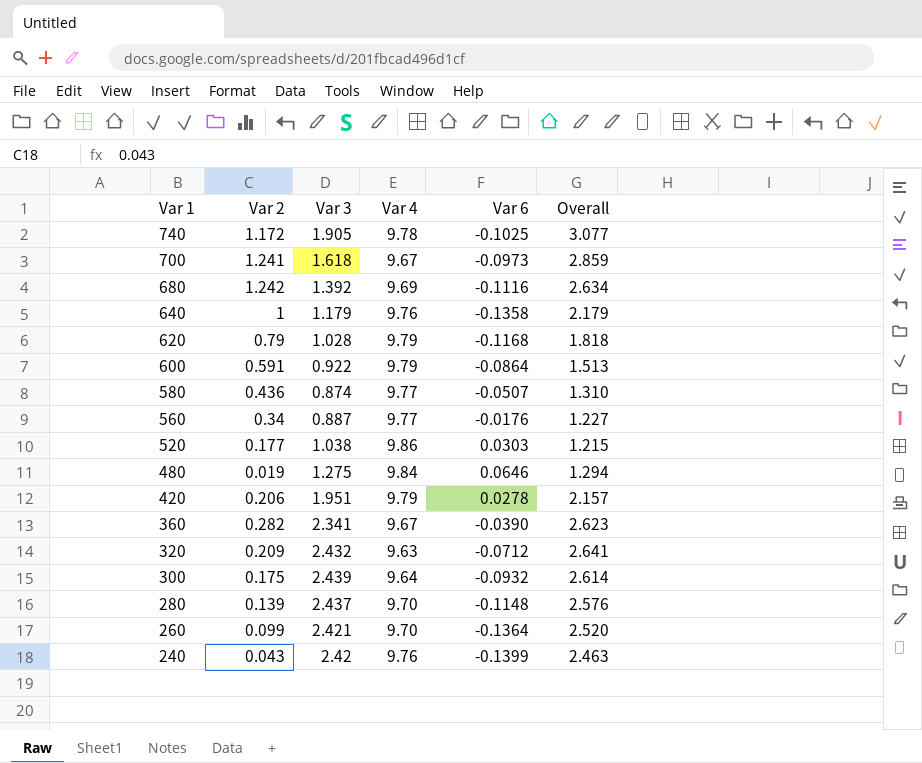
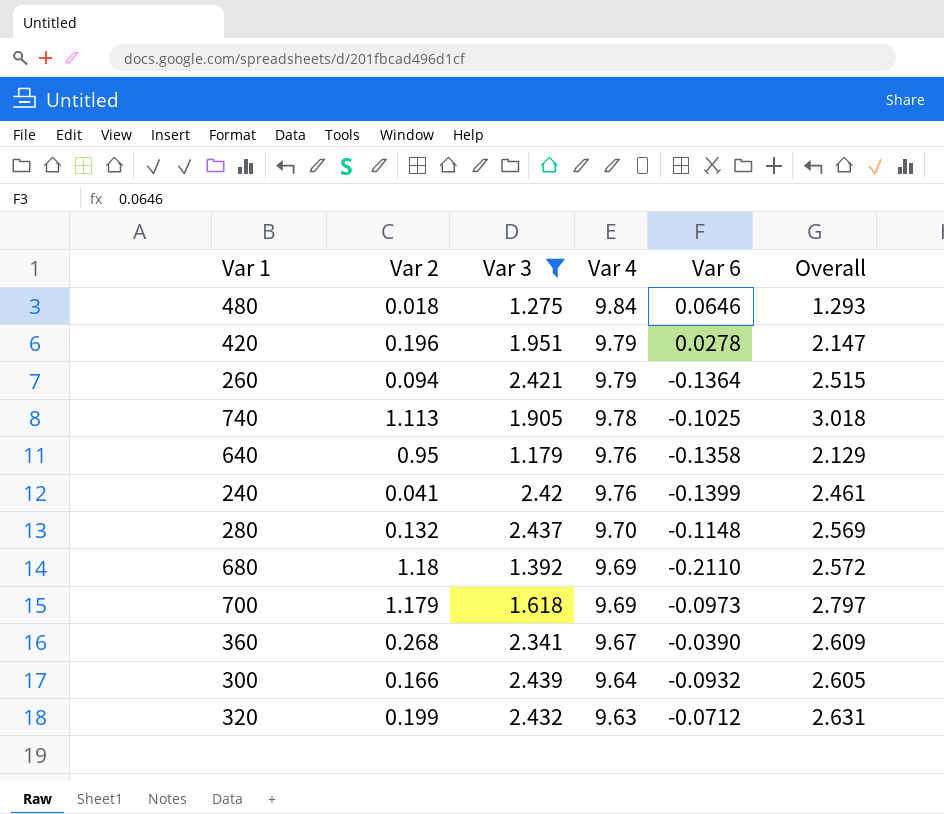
filter: none -> Var 3 >= 1.179
row order: Var 1 descending -> Var 4 descending
480 | Var 2: 0.019 -> 0.018
480 | Overall: 1.294 -> 1.293
420 | Var 2: 0.206 -> 0.196
420 | Overall: 2.157 -> 2.147
260 | Var 2: 0.099 -> 0.094
260 | Var 4: 9.70 -> 9.79
260 | Overall: 2.520 -> 2.515
740 | Var 2: 1.172 -> 1.113
740 | Overall: 3.077 -> 3.018
640 | Var 2: 1 -> 0.95
640 | Overall: 2.179 -> 2.129
240 | Var 2: 0.043 -> 0.041
240 | Overall: 2.463 -> 2.461
280 | Var 2: 0.139 -> 0.132
280 | Overall: 2.576 -> 2.569
680 | Var 2: 1.242 -> 1.18
680 | Var 6: -0.1116 -> -0.2110
680 | Overall: 2.634 -> 2.572
700 | Var 2: 1.241 -> 1.179
700 | Var 4: 9.67 -> 9.69
700 | Overall: 2.859 -> 2.797
360 | Var 2: 0.282 -> 0.268
360 | Overall: 2.623 -> 2.609
300 | Var 2: 0.175 -> 0.166
300 | Overall: 2.614 -> 2.605
320 | Var 2: 0.209 -> 0.199
320 | Overall: 2.641 -> 2.631

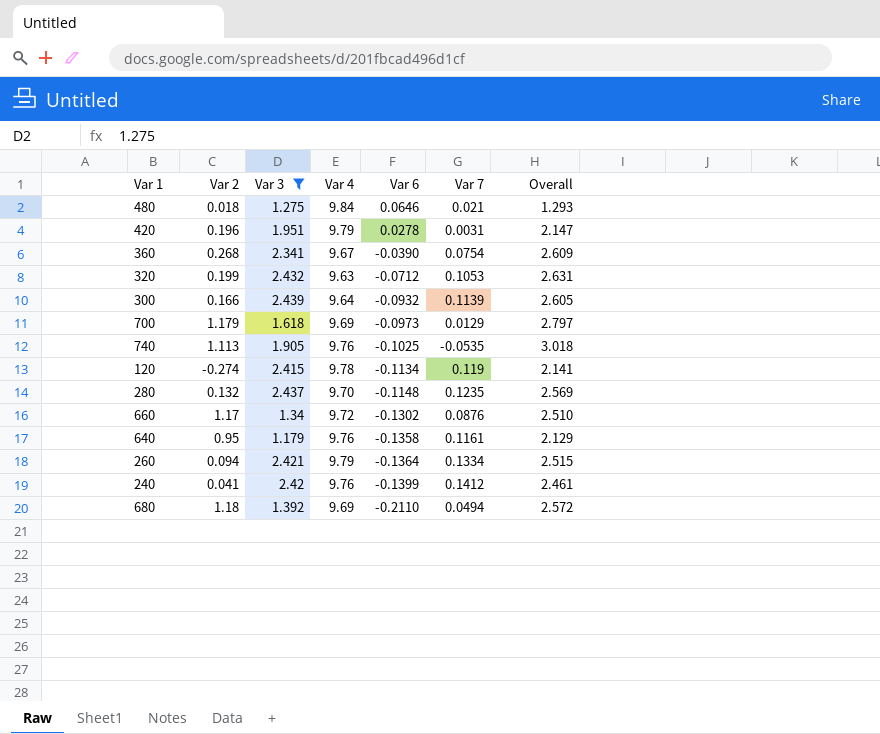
row order: Var 4 descending -> Var 6 descending
column Var 7 | position: none -> 6
740 | Var 4: 9.78 -> 9.76
row 120: none -> -0.274 | 2.415 | 9.78 | -0.1134 | 0.119 | 2.141
row 660: none -> 1.17 | 1.34 | 9.72 | -0.1302 | 0.0876 | 2.510

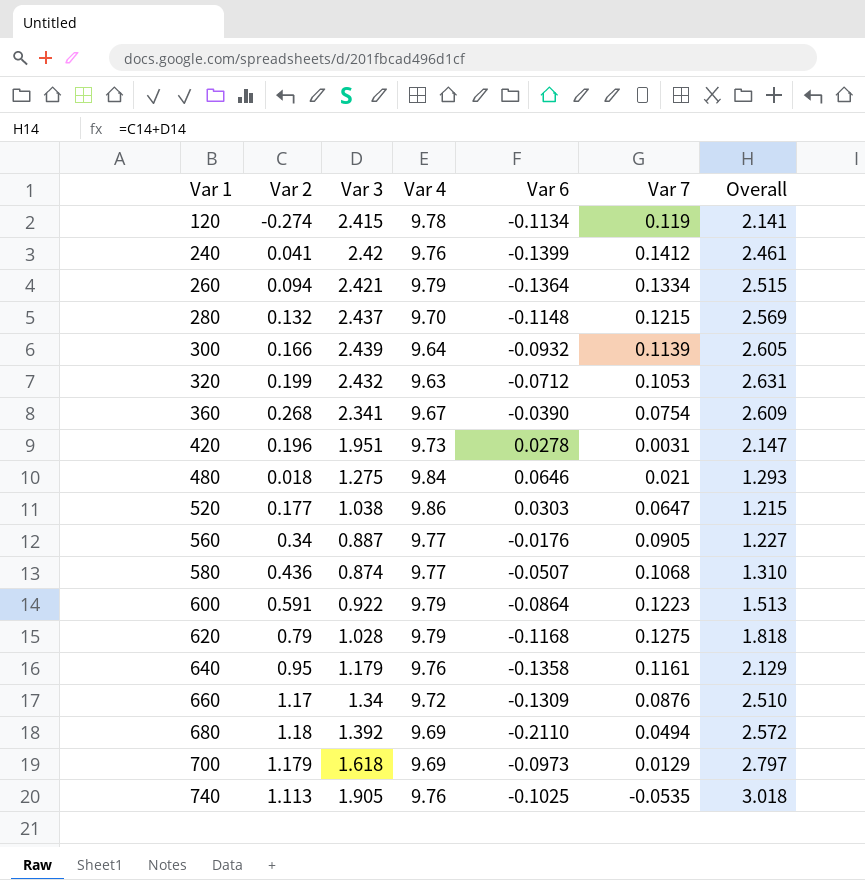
filter: Var 3 >= 1.179 -> none
row order: Var 6 descending -> Var 1 ascending
280 | Var 7: 0.1235 -> 0.1215
420 | Var 4: 9.79 -> 9.73
660 | Var 6: -0.1302 -> -0.1309

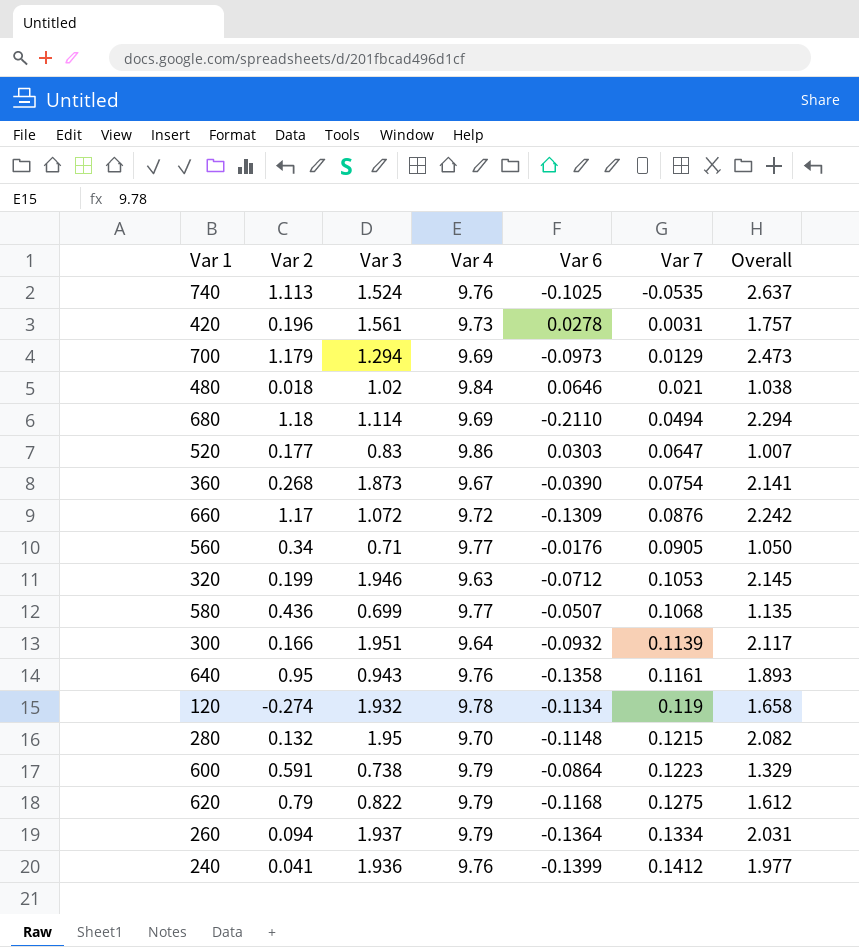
row order: Var 1 ascending -> Var 7 ascending
740 | Var 3: 1.905 -> 1.524
740 | Overall: 3.018 -> 2.637
420 | Var 3: 1.951 -> 1.561
420 | Overall: 2.147 -> 1.757
700 | Var 3: 1.618 -> 1.294
700 | Overall: 2.797 -> 2.473
480 | Var 3: 1.275 -> 1.02
480 | Overall: 1.293 -> 1.038
680 | Var 3: 1.392 -> 1.114
680 | Overall: 2.572 -> 2.294
520 | Var 3: 1.038 -> 0.83
520 | Overall: 1.215 -> 1.007
360 | Var 3: 2.341 -> 1.873
360 | Overall: 2.609 -> 2.141
660 | Var 3: 1.34 -> 1.072
660 | Overall: 2.510 -> 2.242
560 | Var 3: 0.887 -> 0.71
560 | Overall: 1.227 -> 1.050
320 | Var 3: 2.432 -> 1.946
320 | Overall: 2.631 -> 2.145
580 | Var 3: 0.874 -> 0.699
580 | Overall: 1.310 -> 1.135
300 | Var 3: 2.439 -> 1.951
300 | Overall: 2.605 -> 2.117
640 | Var 3: 1.179 -> 0.943
640 | Overall: 2.129 -> 1.893
120 | Var 3: 2.415 -> 1.932
120 | Overall: 2.141 -> 1.658
280 | Var 3: 2.437 -> 1.95
280 | Overall: 2.569 -> 2.082
600 | Var 3: 0.922 -> 0.738
600 | Overall: 1.513 -> 1.329
620 | Var 3: 1.028 -> 0.822
620 | Overall: 1.818 -> 1.612
260 | Var 3: 2.421 -> 1.937
260 | Overall: 2.515 -> 2.031
240 | Var 3: 2.42 -> 1.936
240 | Overall: 2.461 -> 1.977

